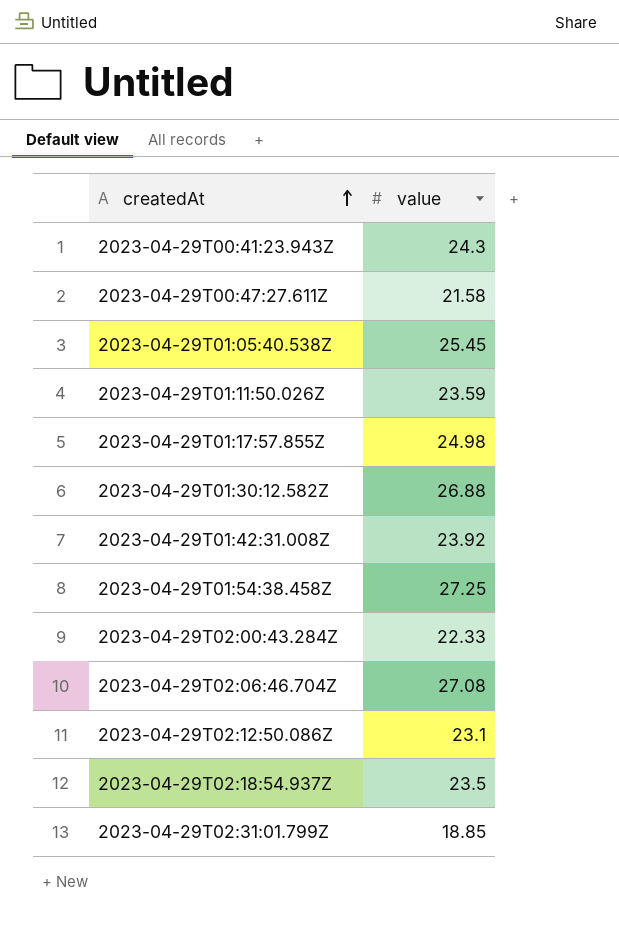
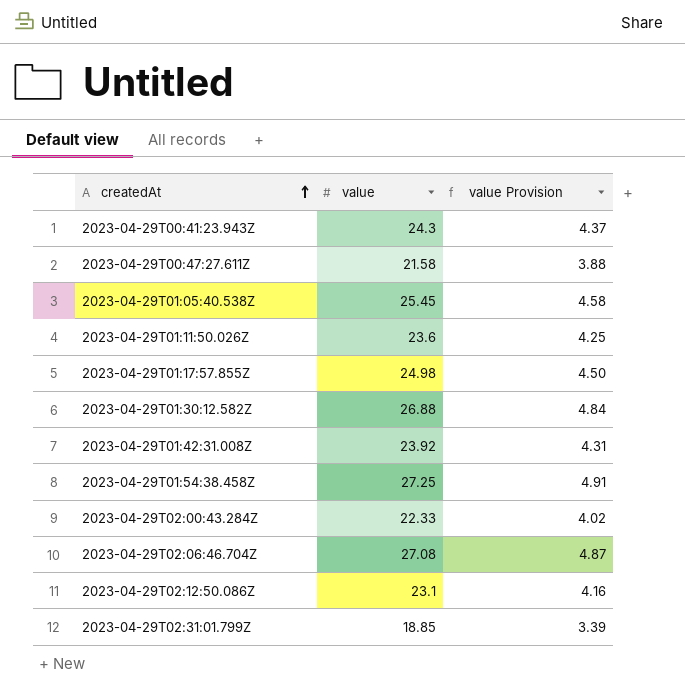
column value Provision | formula: none -> [value] * 0.18
row 2023-04-29T02:18:54.937Z: 23.5 -> none
2023-04-29T01:11:50.026Z | value: 23.59 -> 23.6

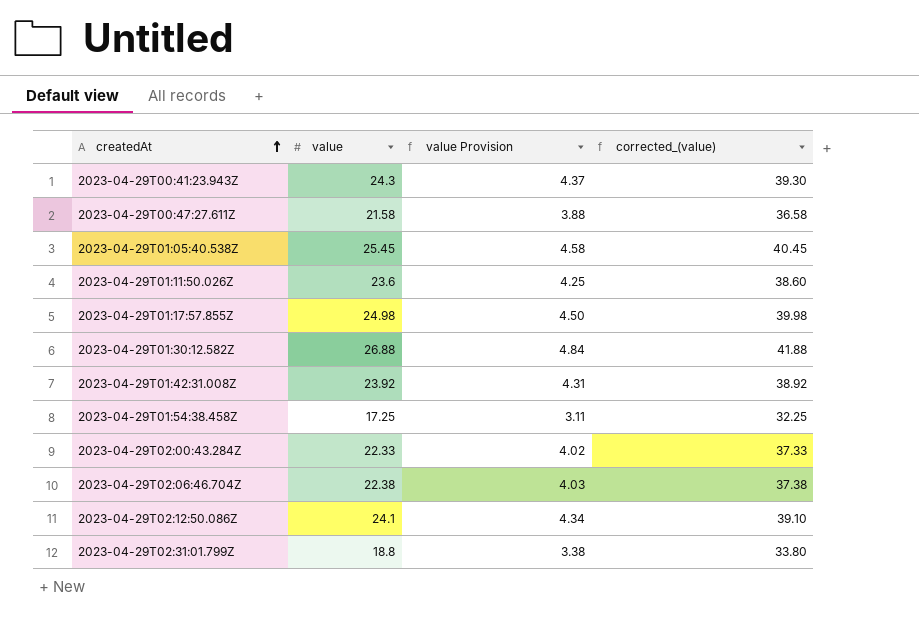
column corrected_(value) | formula: none -> [value] + 15
2023-04-29T01:54:38.458Z | value: 27.25 -> 17.25
2023-04-29T01:54:38.458Z | value Provision: 4.91 -> 3.11
2023-04-29T02:06:46.704Z | value: 27.08 -> 22.38
2023-04-29T02:06:46.704Z | value Provision: 4.87 -> 4.03
2023-04-29T02:12:50.086Z | value: 23.1 -> 24.1
2023-04-29T02:12:50.086Z | value Provision: 4.16 -> 4.34
2023-04-29T02:31:01.799Z | value: 18.85 -> 18.8
2023-04-29T02:31:01.799Z | value Provision: 3.39 -> 3.38

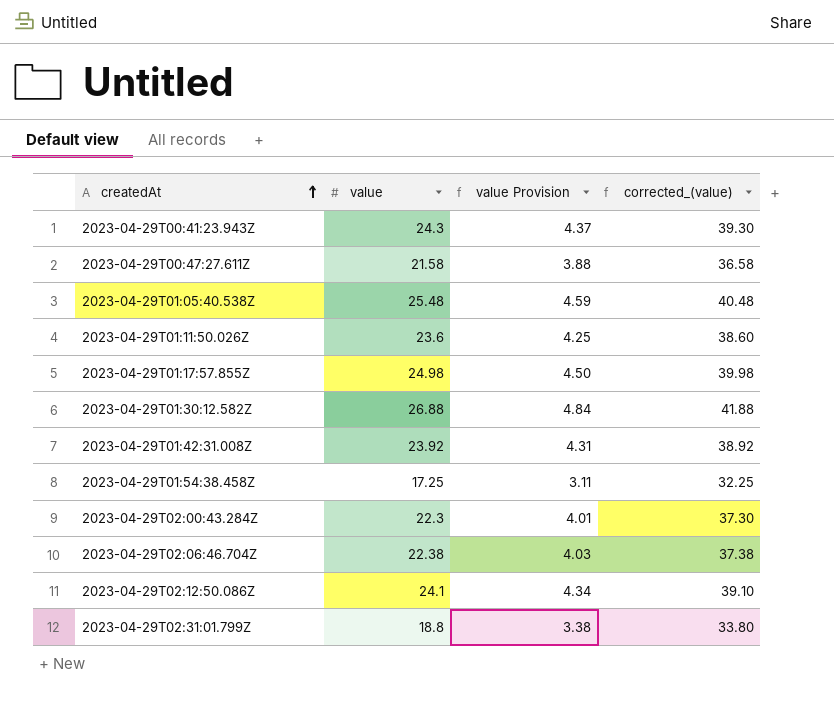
2023-04-29T01:05:40.538Z | value: 25.45 -> 25.48
2023-04-29T01:05:40.538Z | value Provision: 4.58 -> 4.59
2023-04-29T01:05:40.538Z | corrected_(value): 40.45 -> 40.48
2023-04-29T02:00:43.284Z | value: 22.33 -> 22.3
2023-04-29T02:00:43.284Z | value Provision: 4.02 -> 4.01
2023-04-29T02:00:43.284Z | corrected_(value): 37.33 -> 37.30

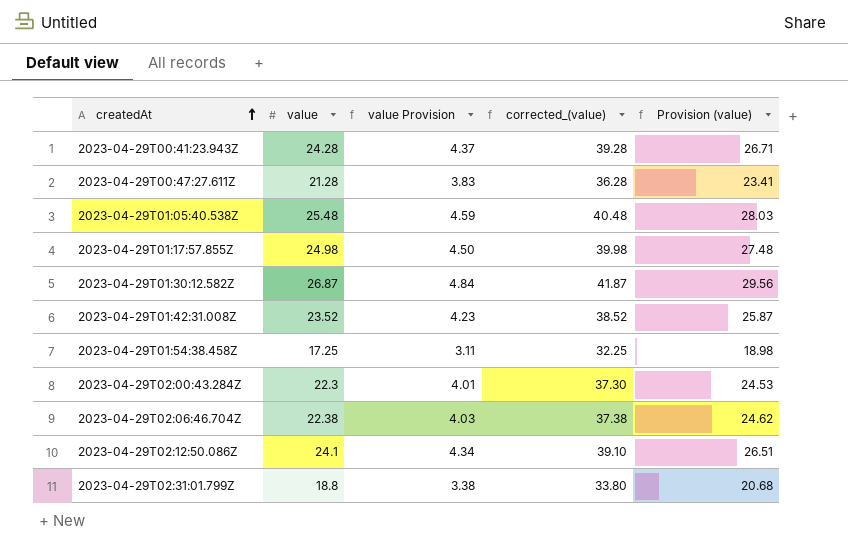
column Provision (value) | formula: none -> [value] * 1.1
row 2023-04-29T01:11:50.026Z: 23.6 | 4.25 | 38.60 -> none
2023-04-29T00:41:23.943Z | value: 24.3 -> 24.28
2023-04-29T00:41:23.943Z | corrected_(value): 39.30 -> 39.28
2023-04-29T00:47:27.611Z | value: 21.58 -> 21.28
2023-04-29T00:47:27.611Z | value Provision: 3.88 -> 3.83
2023-04-29T00:47:27.611Z | corrected_(value): 36.58 -> 36.28
2023-04-29T01:30:12.582Z | value: 26.88 -> 26.87
2023-04-29T01:30:12.582Z | corrected_(value): 41.88 -> 41.87
2023-04-29T01:42:31.008Z | value: 23.92 -> 23.52
2023-04-29T01:42:31.008Z | value Provision: 4.31 -> 4.23
2023-04-29T01:42:31.008Z | corrected_(value): 38.92 -> 38.52

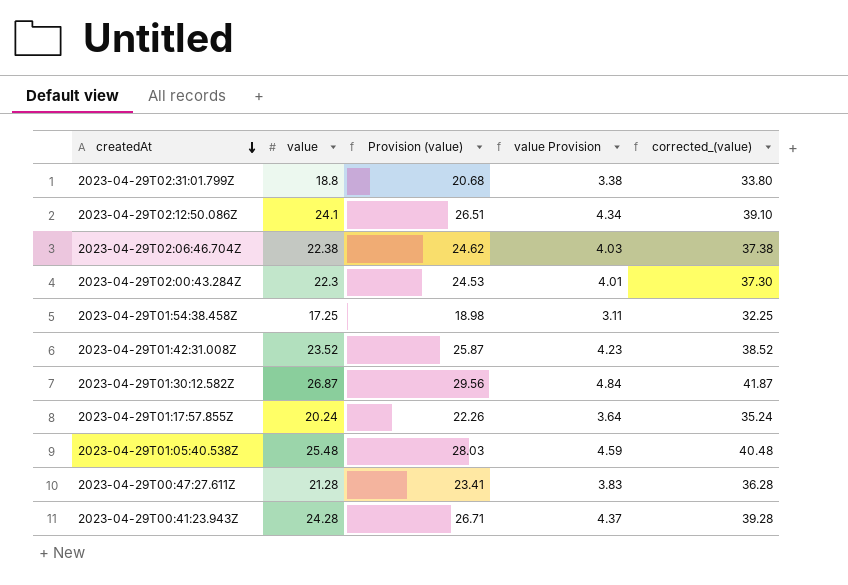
row order: createdAt ascending -> createdAt descending
column Provision (value) | position: 5 -> 3
2023-04-29T01:17:57.855Z | value: 24.98 -> 20.24
2023-04-29T01:17:57.855Z | Provision (value): 27.48 -> 22.26
2023-04-29T01:17:57.855Z | value Provision: 4.50 -> 3.64
2023-04-29T01:17:57.855Z | corrected_(value): 39.98 -> 35.24

